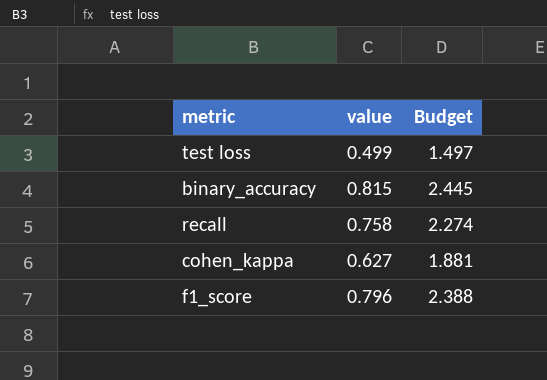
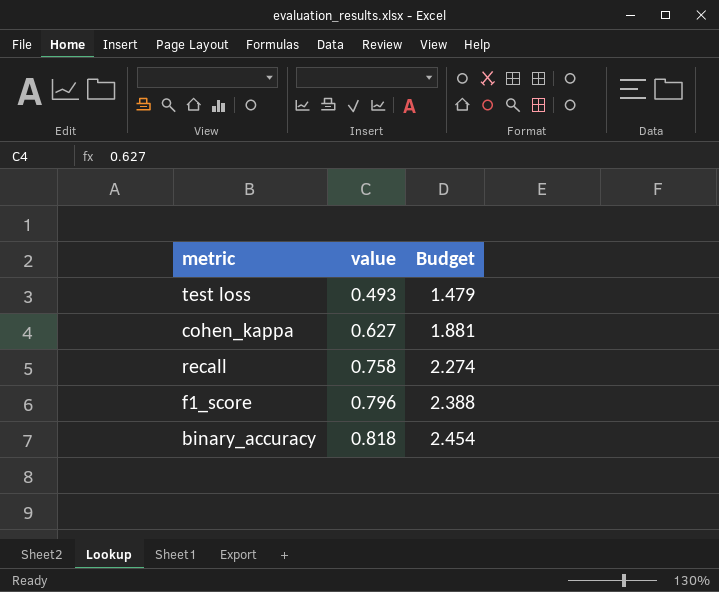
row order: none -> value ascending
test loss | value: 0.499 -> 0.493
test loss | Budget: 1.497 -> 1.479
binary_accuracy | value: 0.815 -> 0.818
binary_accuracy | Budget: 2.445 -> 2.454

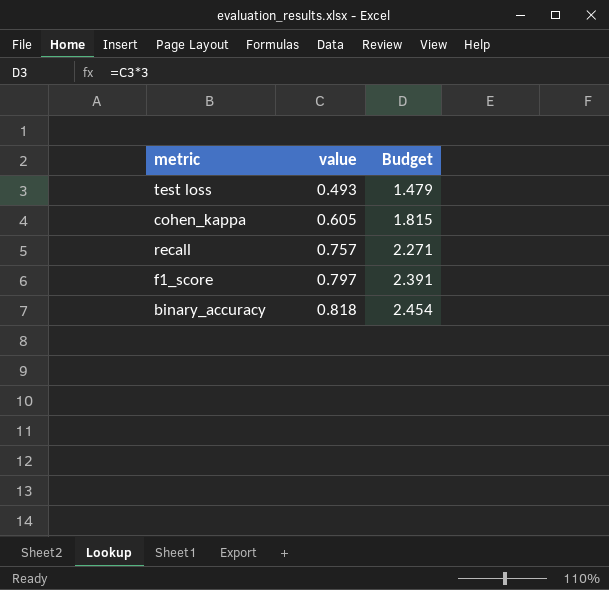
cohen_kappa | value: 0.627 -> 0.605
cohen_kappa | Budget: 1.881 -> 1.815
recall | value: 0.758 -> 0.757
recall | Budget: 2.274 -> 2.271
f1_score | value: 0.796 -> 0.797
f1_score | Budget: 2.388 -> 2.391

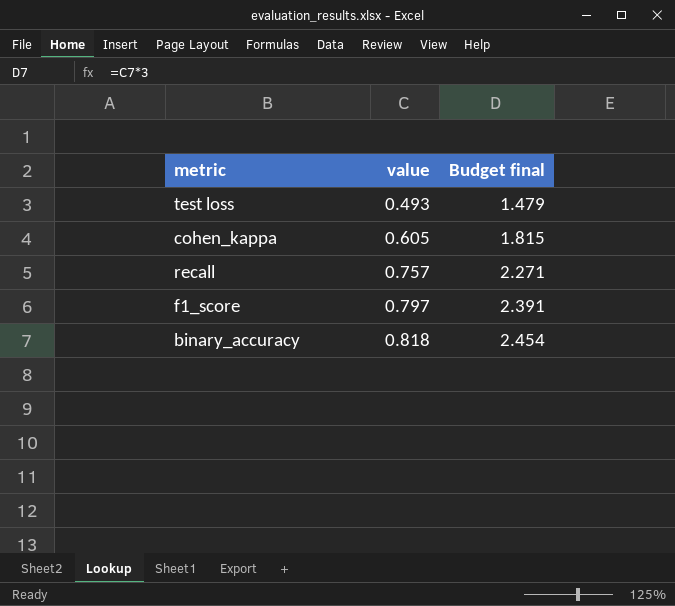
column name: Budget -> Budget final

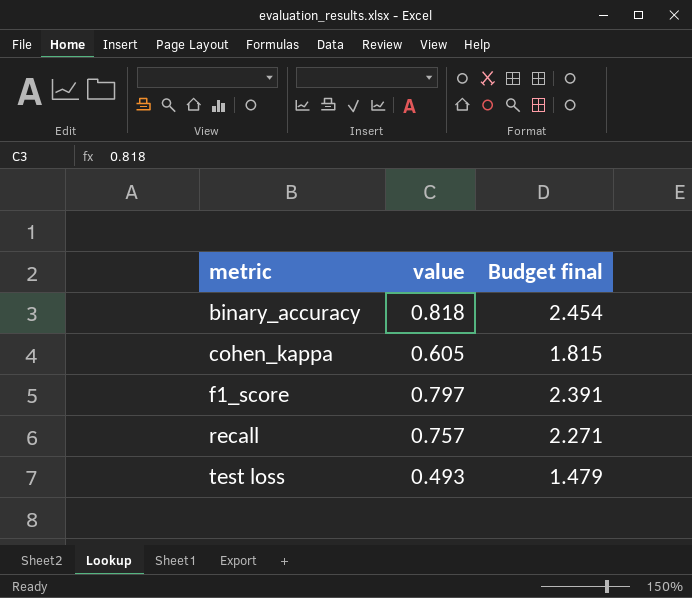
row order: value ascending -> metric ascending

